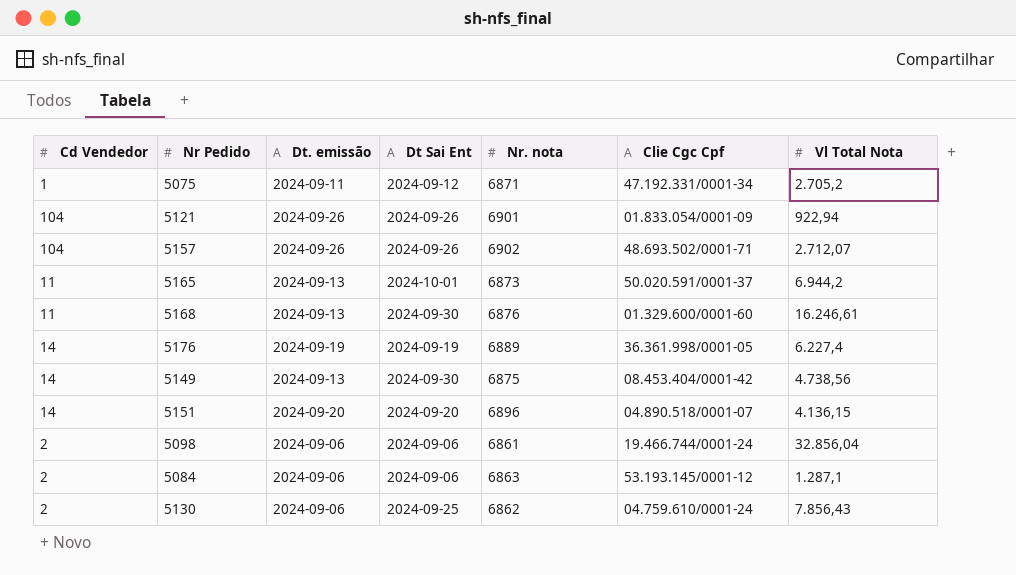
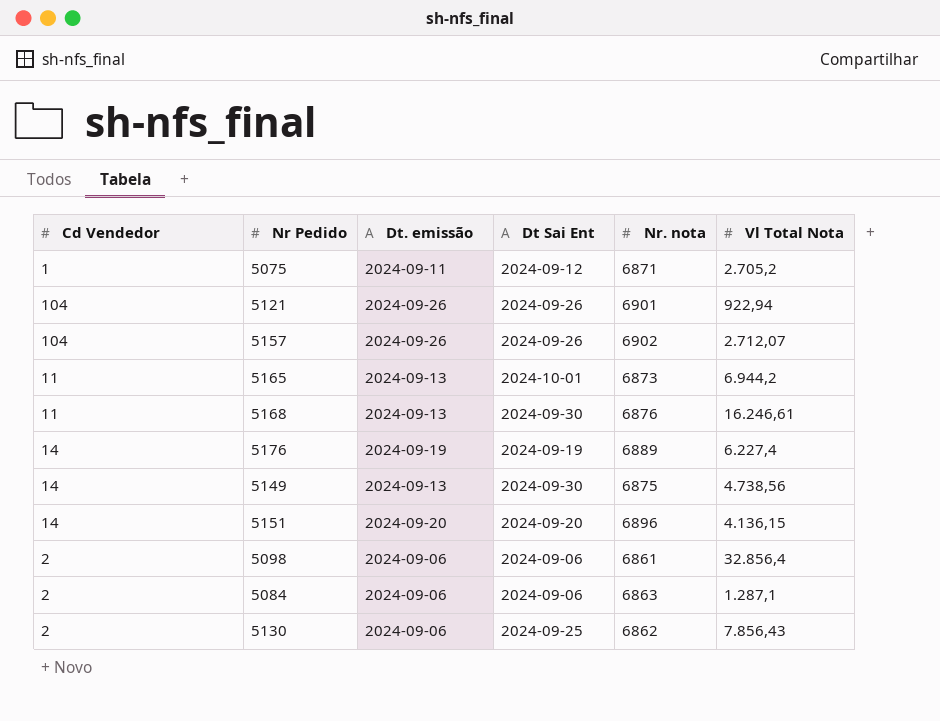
column Clie Cgc Cpf | position: 6 -> none
5098 | Vl Total Nota: 32.856,04 -> 32.856,4

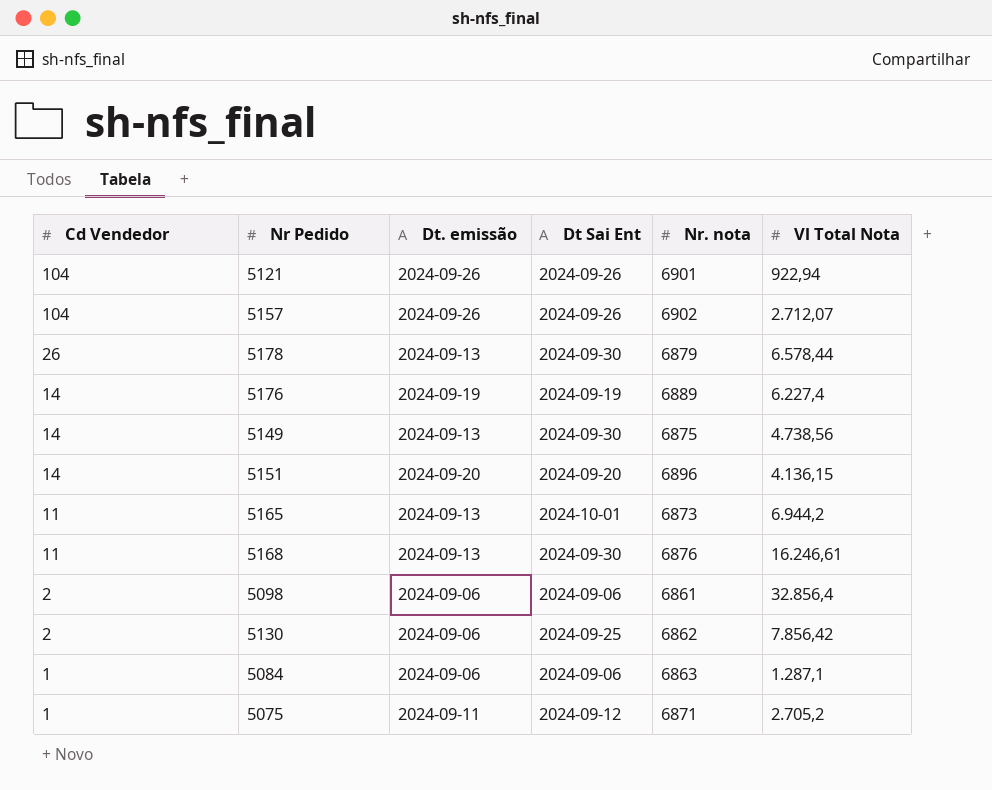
row order: none -> Cd Vendedor descending
row 5178: none -> 26 | 2024-09-13 | 2024-09-30 | 6879 | 6.578,44
5130 | Vl Total Nota: 7.856,43 -> 7.856,42
5084 | Cd Vendedor: 2 -> 1

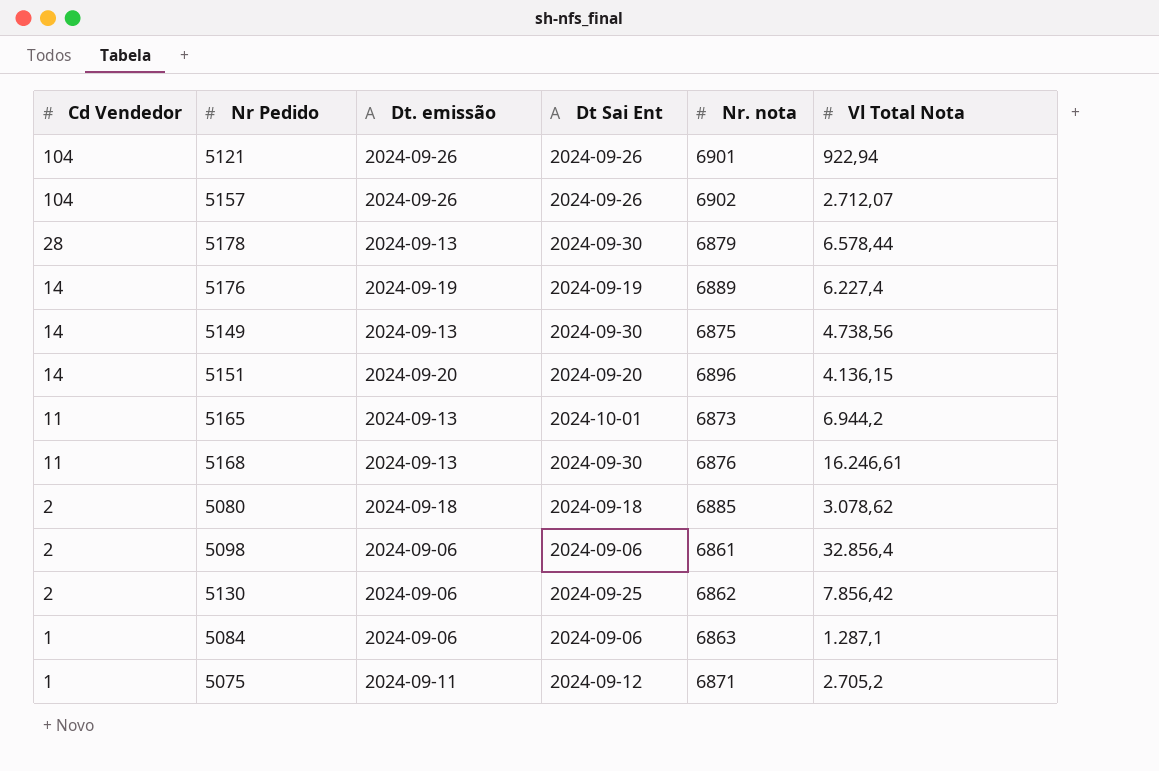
5178 | Cd Vendedor: 26 -> 28
row 5080: none -> 2 | 2024-09-18 | 2024-09-18 | 6885 | 3.078,62

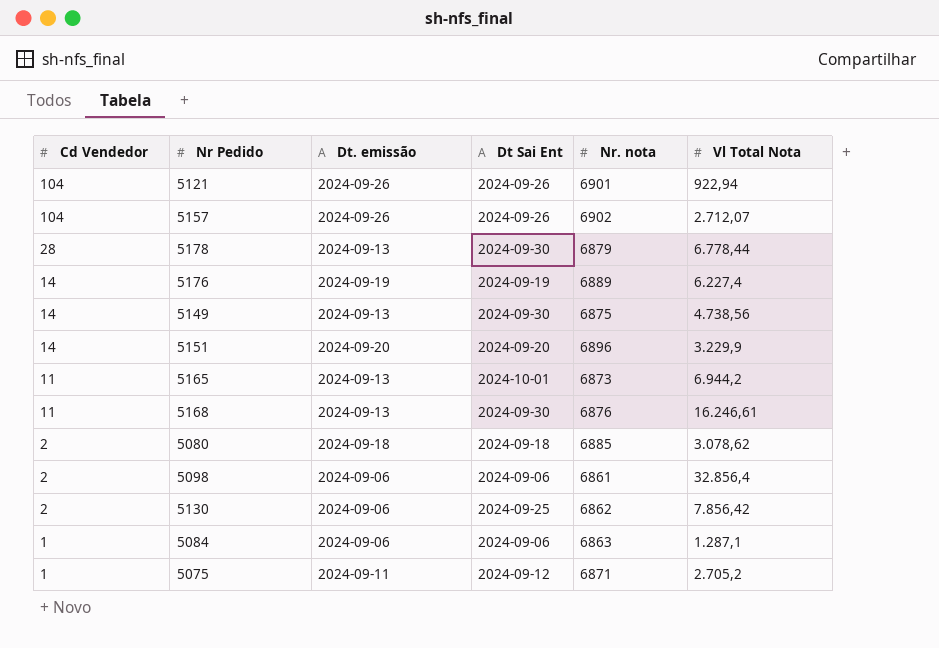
5178 | Vl Total Nota: 6.578,44 -> 6.778,44
5151 | Vl Total Nota: 4.136,15 -> 3.229,9

